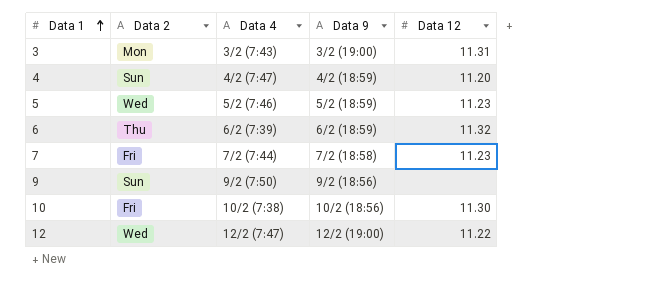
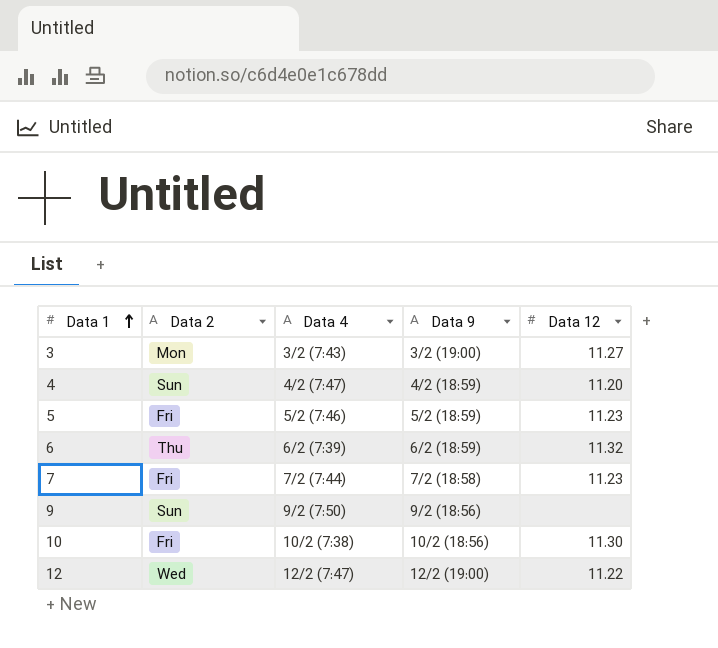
3 | Data 12: 11.31 -> 11.27
5 | Data 2: Wed -> Fri

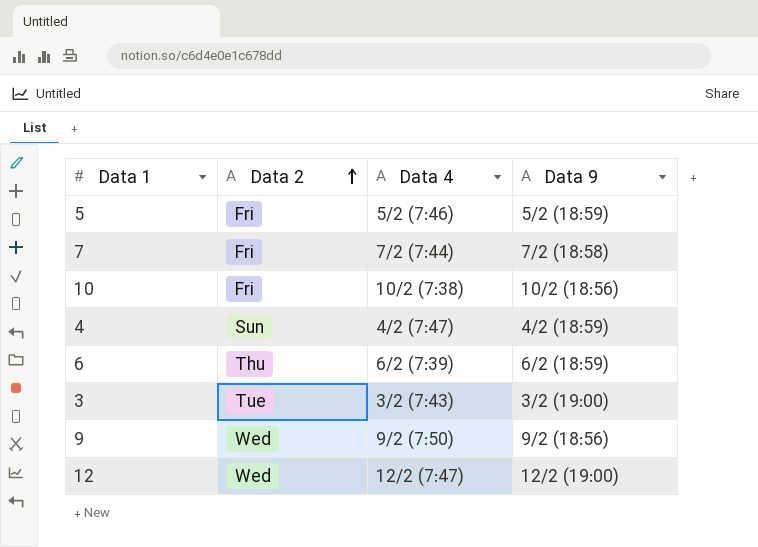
row order: Data 1 ascending -> Data 2 ascending
column Data 12 | position: 5 -> none
3 | Data 2: Mon -> Tue
9 | Data 2: Sun -> Wed

